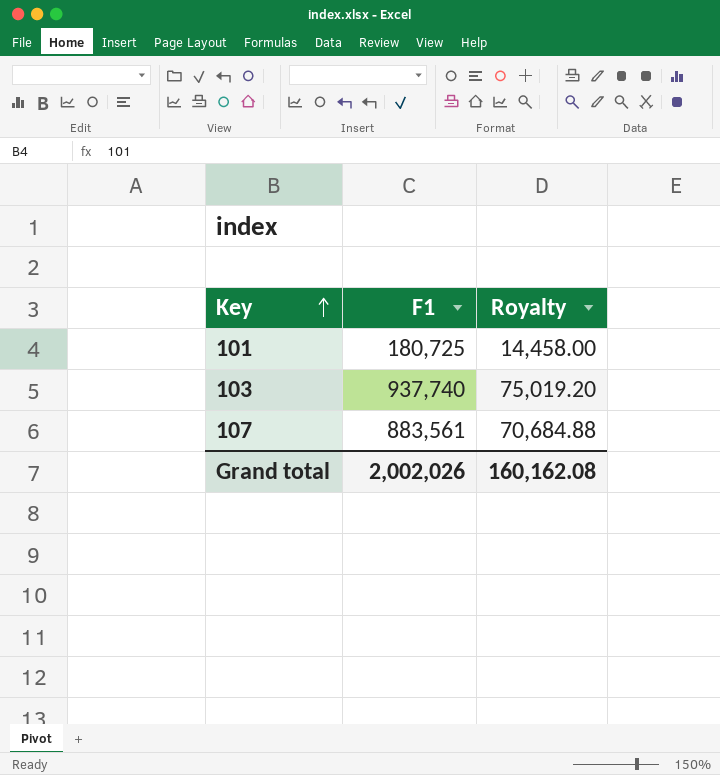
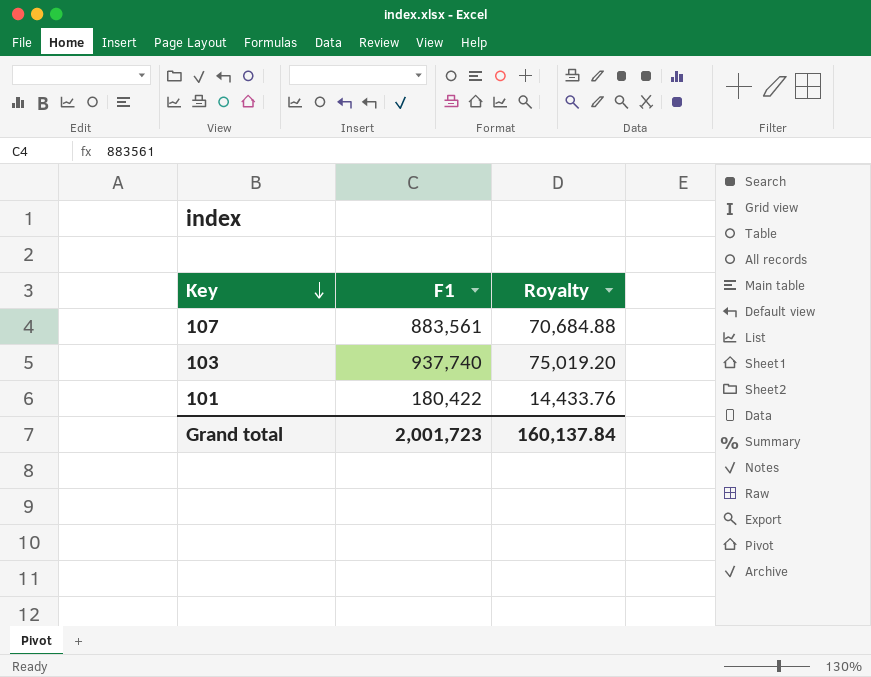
row order: Key ascending -> Key descending
101 | F1: 180,725 -> 180,422
101 | Royalty: 14,458.00 -> 14,433.76
Grand total | F1: 2,002,026 -> 2,001,723
Grand total | Royalty: 160,162.08 -> 160,137.84

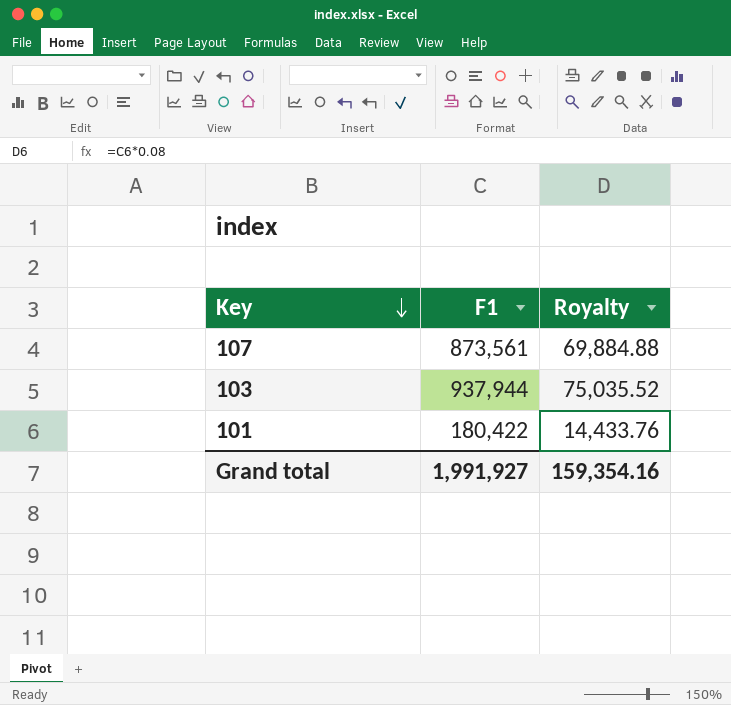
107 | F1: 883,561 -> 873,561
107 | Royalty: 70,684.88 -> 69,884.88
103 | F1: 937,740 -> 937,944
103 | Royalty: 75,019.20 -> 75,035.52
Grand total | F1: 2,001,723 -> 1,991,927
Grand total | Royalty: 160,137.84 -> 159,354.16

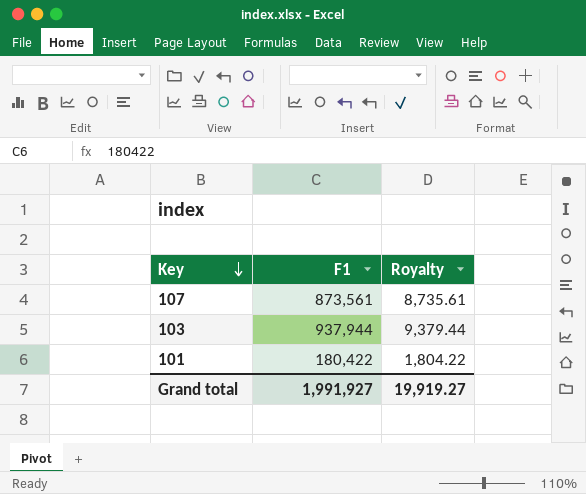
column Royalty | formula: [F1] * 0.08 -> [F1] * 0.01
Grand total | Royalty: 159,354.16 -> 19,919.27

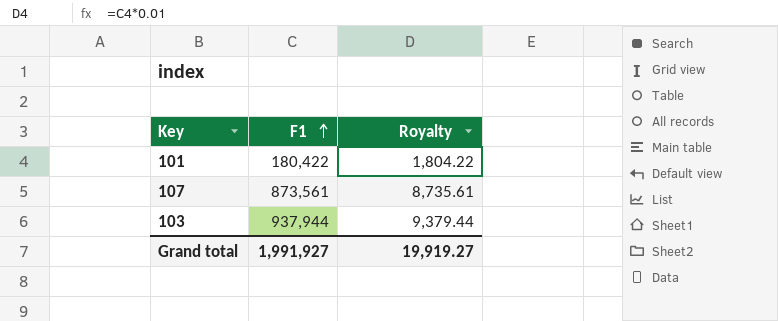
row order: Key descending -> F1 ascending

